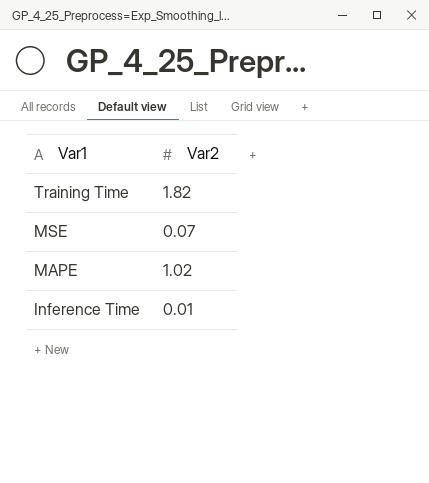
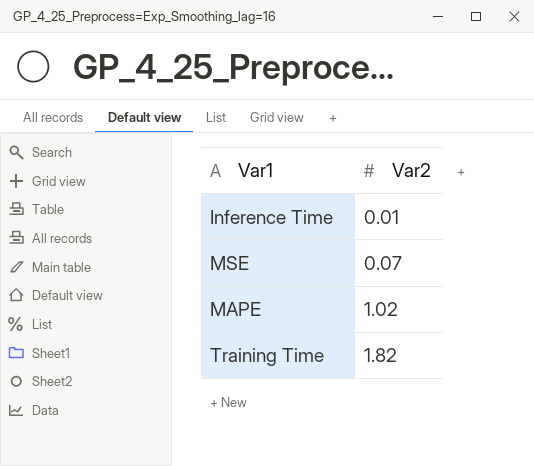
row order: Var1 descending -> Var2 ascending

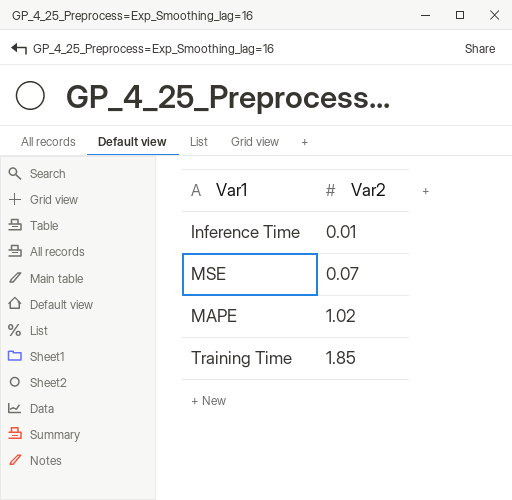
Training Time | Var2: 1.82 -> 1.85

